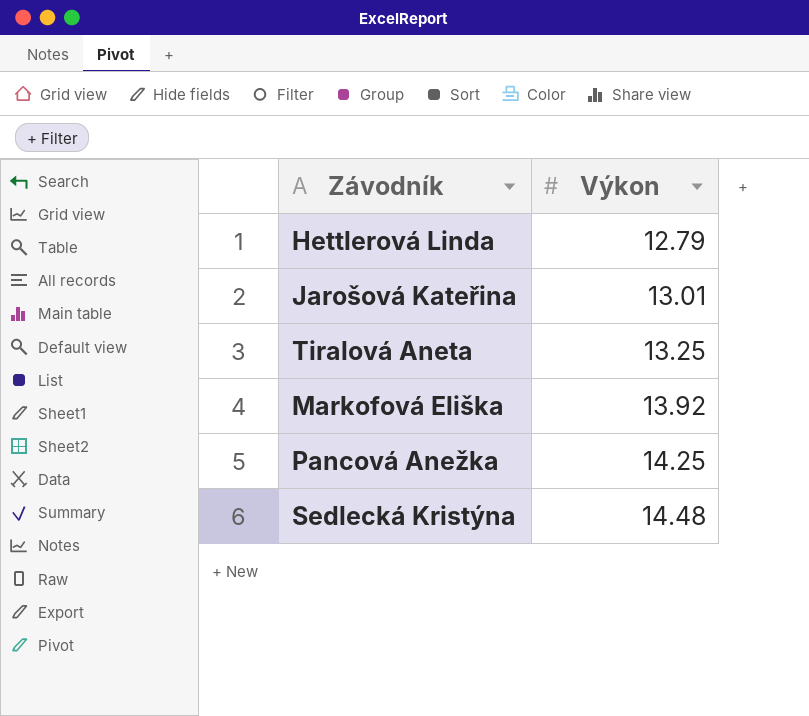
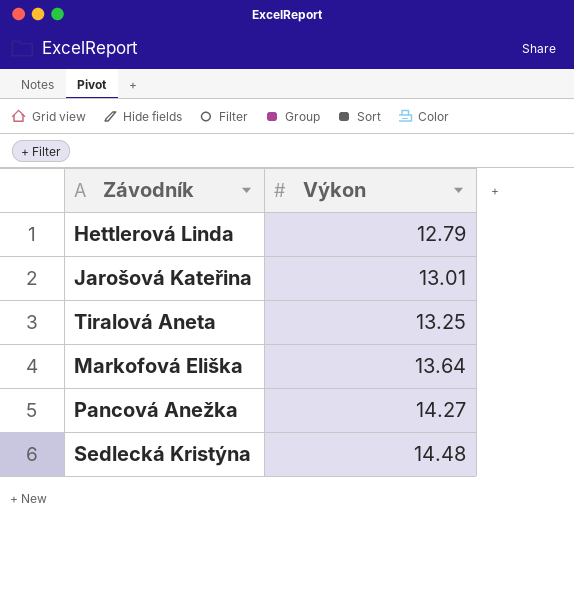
Markofová Eliška | Výkon: 13.92 -> 13.64
Pancová Anežka | Výkon: 14.25 -> 14.27

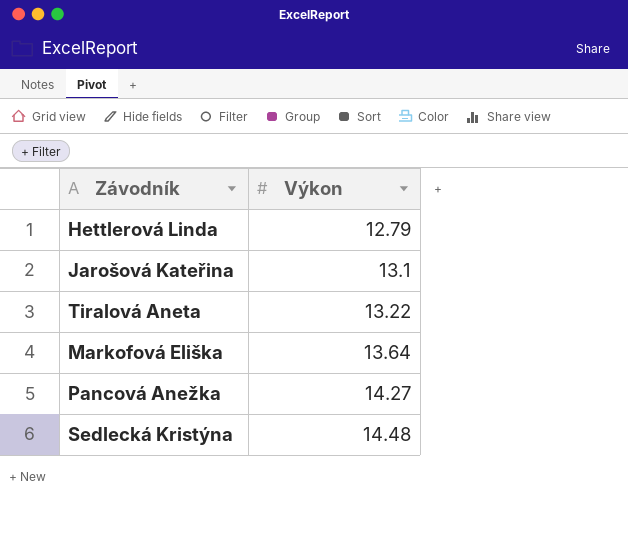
Jarošová Kateřina | Výkon: 13.01 -> 13.1
Tiralová Aneta | Výkon: 13.25 -> 13.22

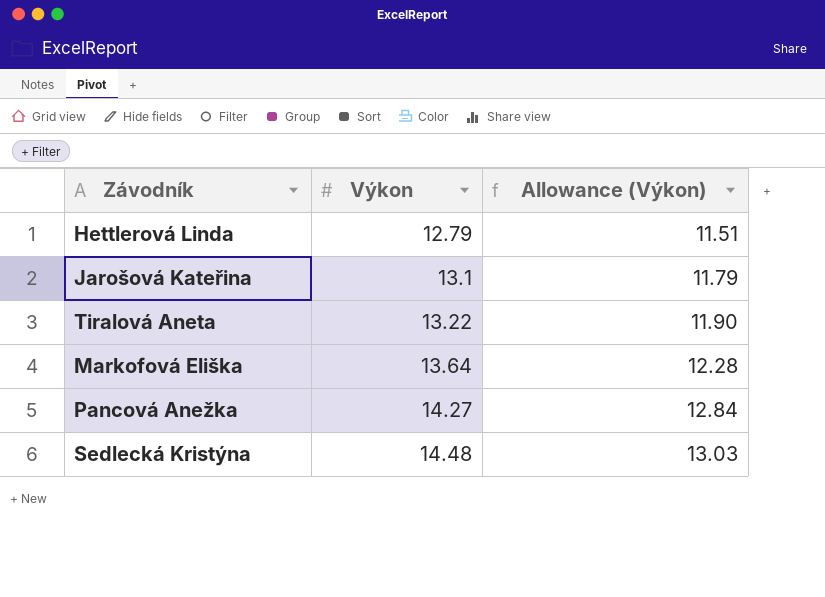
column Allowance (Výkon) | formula: none -> [Výkon] * 0.9

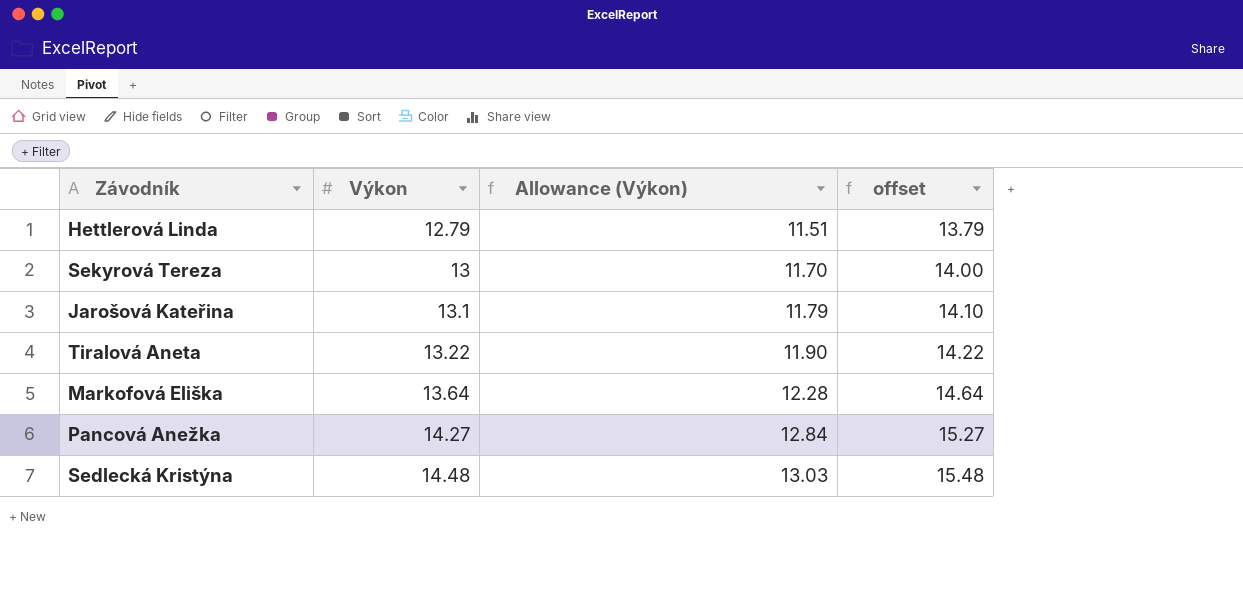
column offset | formula: none -> [Výkon] + 1
row Sekyrová Tereza: none -> 13 | 11.70 | 14.00

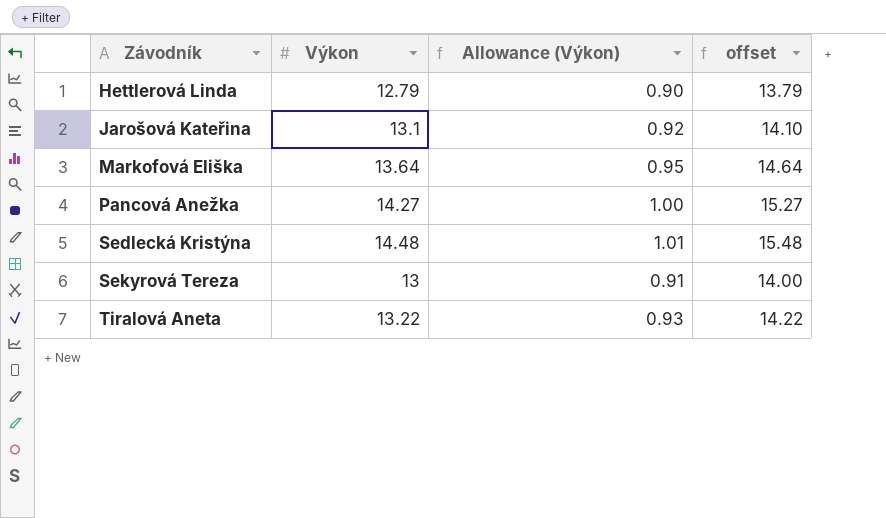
row order: Výkon ascending -> Závodník ascending
column Allowance (Výkon) | formula: [Výkon] * 0.9 -> [Výkon] * 0.07

